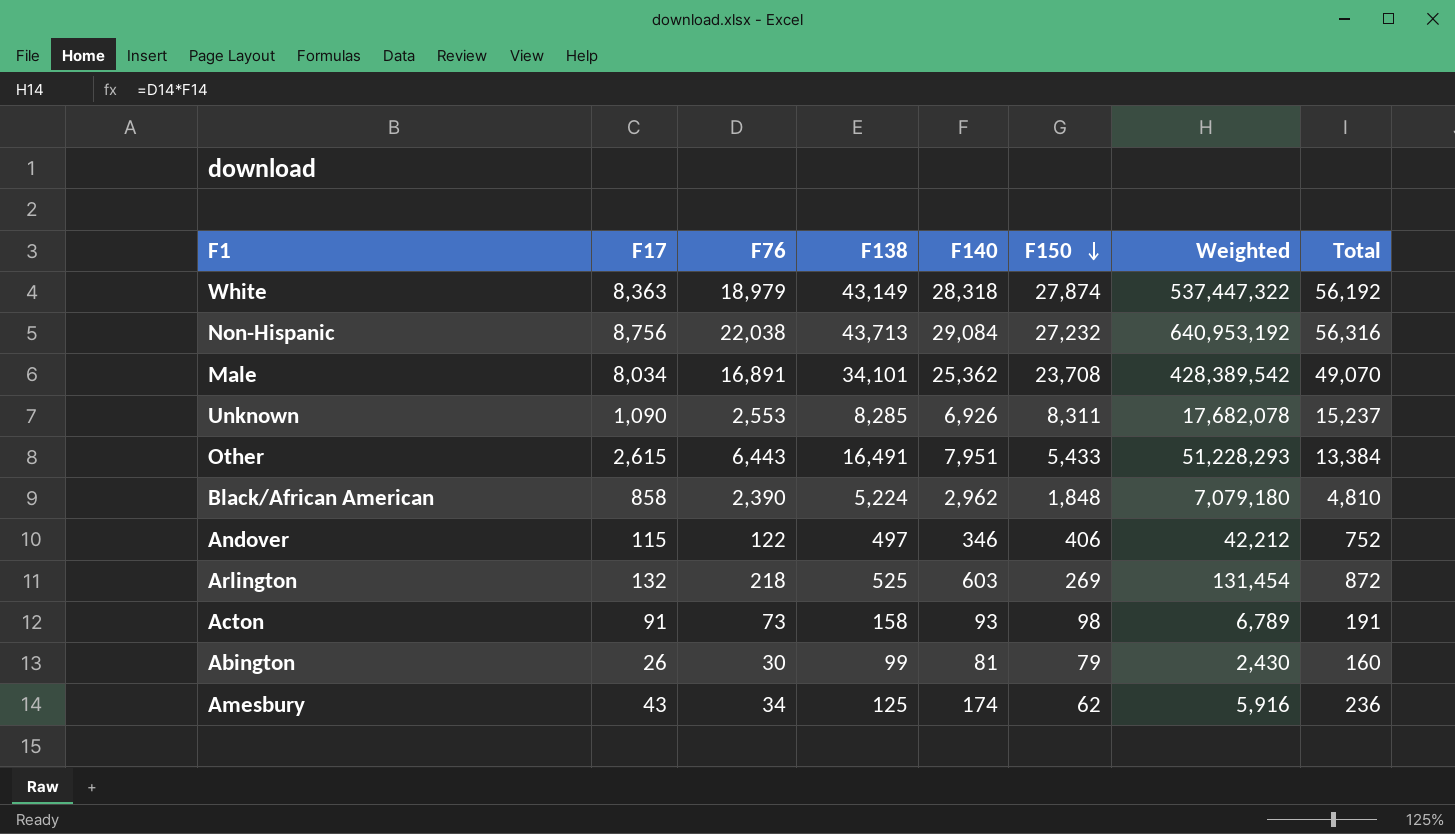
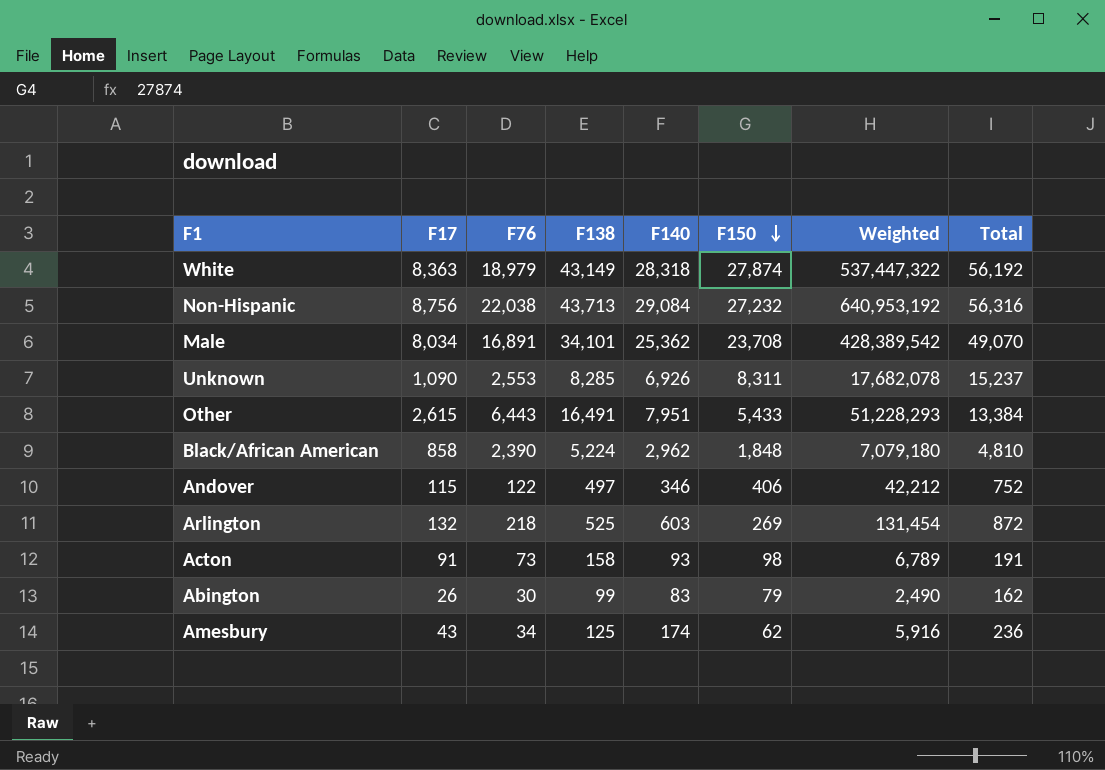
Abington | F140: 81 -> 83
Abington | Weighted: 2,430 -> 2,490
Abington | Total: 160 -> 162

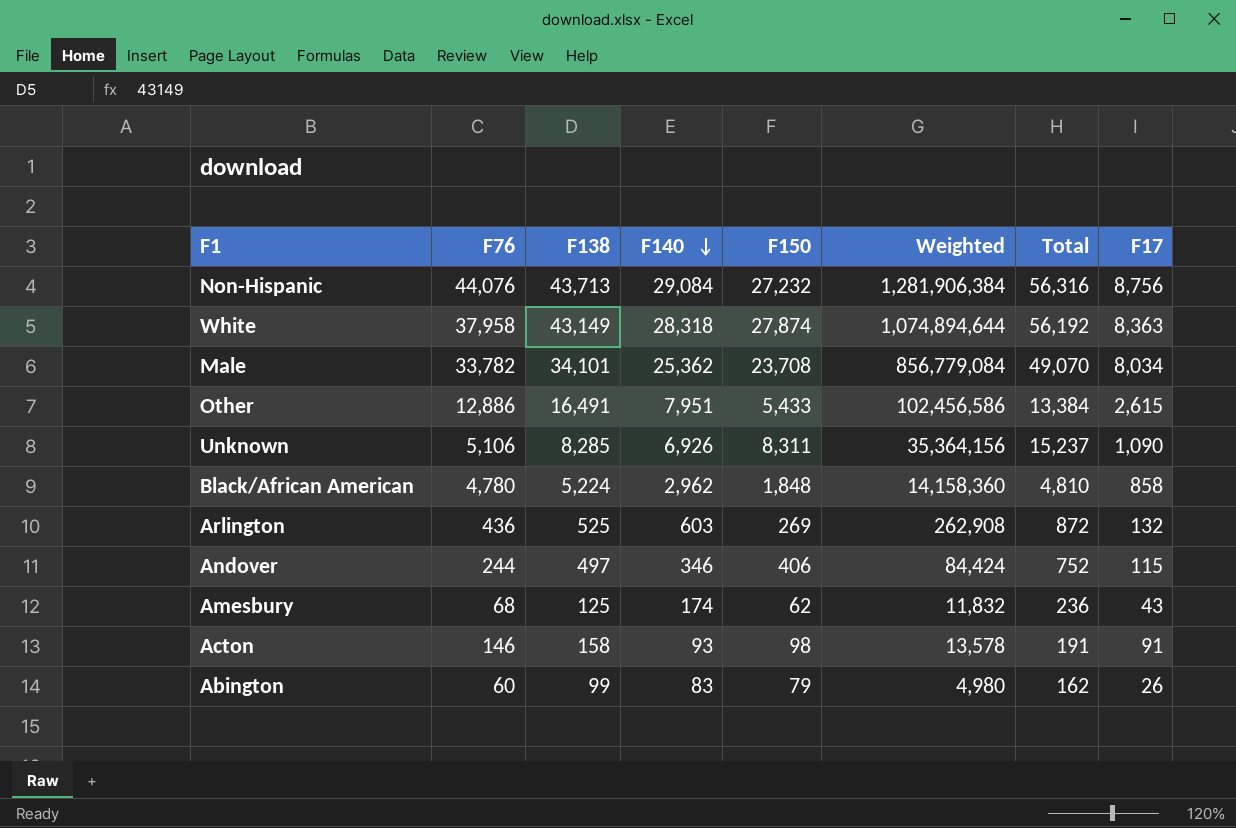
row order: F150 descending -> F140 descending
column F17 | position: 2 -> 8
Non-Hispanic | F76: 22,038 -> 44,076
Non-Hispanic | Weighted: 640,953,192 -> 1,281,906,384
White | F76: 18,979 -> 37,958
White | Weighted: 537,447,322 -> 1,074,894,644
Male | F76: 16,891 -> 33,782
Male | Weighted: 428,389,542 -> 856,779,084
Other | F76: 6,443 -> 12,886
Other | Weighted: 51,228,293 -> 102,456,586
Unknown | F76: 2,553 -> 5,106
Unknown | Weighted: 17,682,078 -> 35,364,156
Black/African American | F76: 2,390 -> 4,780
Black/African American | Weighted: 7,079,180 -> 14,158,360
Arlington | F76: 218 -> 436
Arlington | Weighted: 131,454 -> 262,908
Andover | F76: 122 -> 244
Andover | Weighted: 42,212 -> 84,424
Amesbury | F76: 34 -> 68
Amesbury | Weighted: 5,916 -> 11,832
Acton | F76: 73 -> 146
Acton | Weighted: 6,789 -> 13,578
Abington | F76: 30 -> 60
Abington | Weighted: 2,490 -> 4,980

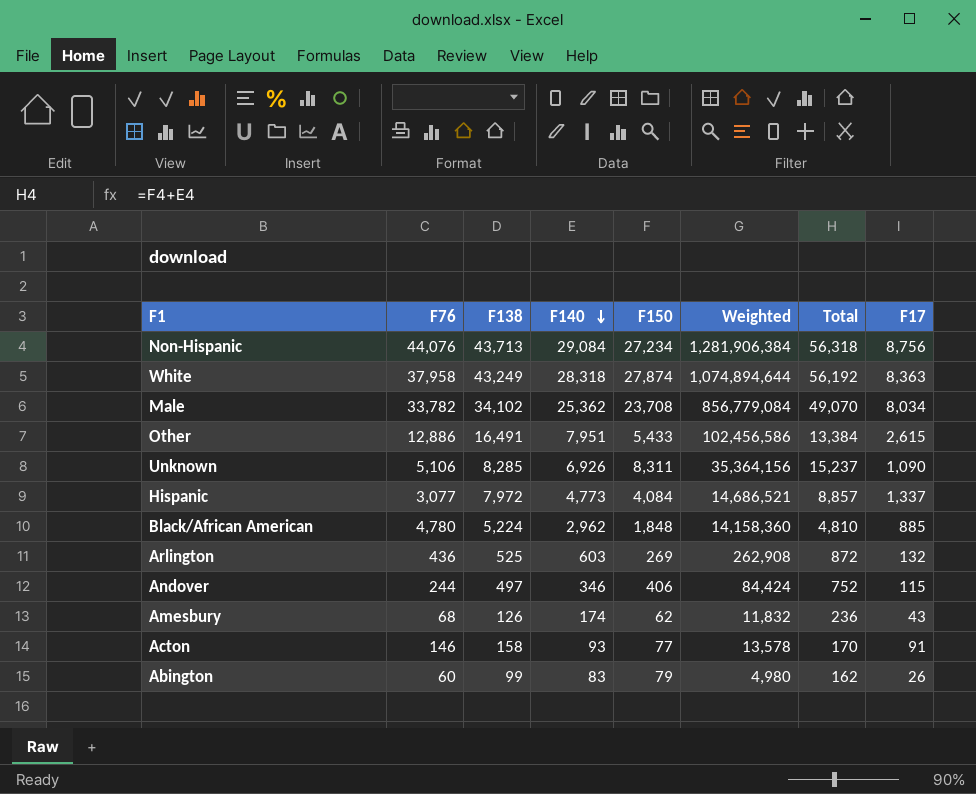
Non-Hispanic | F150: 27,232 -> 27,234
Non-Hispanic | Total: 56,316 -> 56,318
White | F138: 43,149 -> 43,249
Male | F138: 34,101 -> 34,102
row Hispanic: none -> 3,077 | 7,972 | 4,773 | 4,084 | 14,686,521 | 8,857 | 1,337
Black/African American | F17: 858 -> 885
Amesbury | F138: 125 -> 126
Acton | F150: 98 -> 77
Acton | Total: 191 -> 170

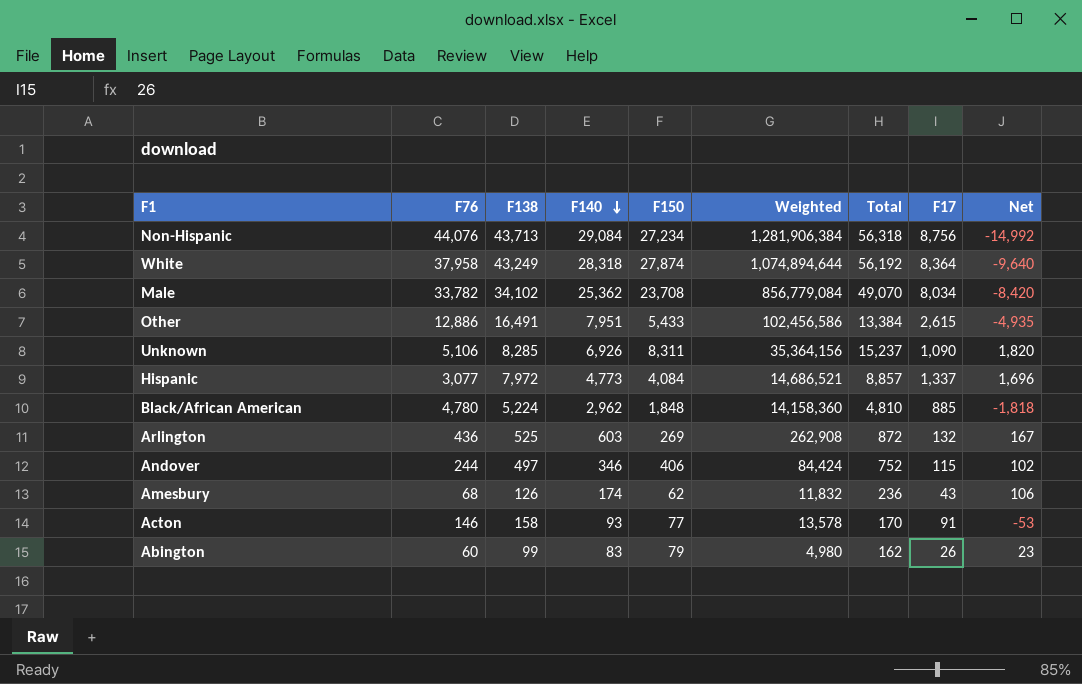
column Net | formula: none -> [F140] - [F76]
White | F17: 8,363 -> 8,364

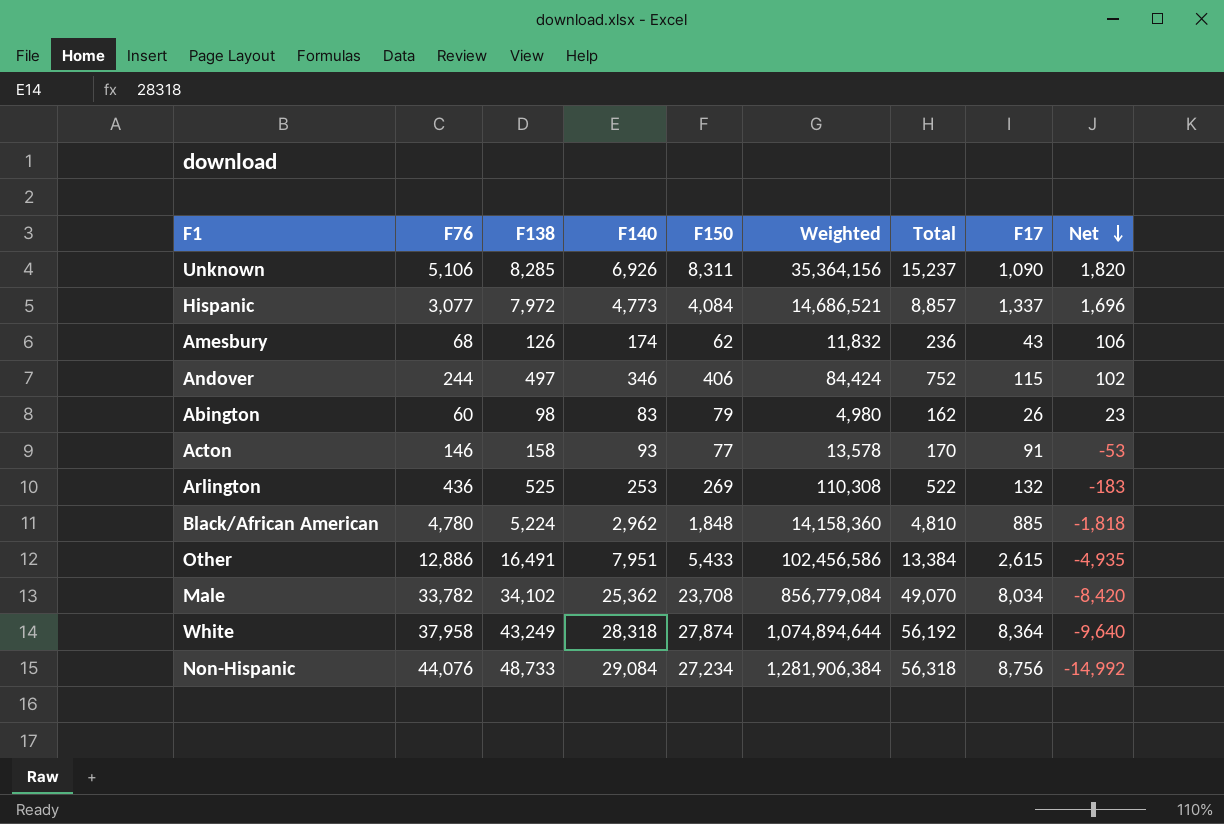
row order: F140 descending -> Net descending
Abington | F138: 99 -> 98
Arlington | F140: 603 -> 253
Arlington | Weighted: 262,908 -> 110,308
Arlington | Total: 872 -> 522
Arlington | Net: 167 -> -183
Non-Hispanic | F138: 43,713 -> 48,733

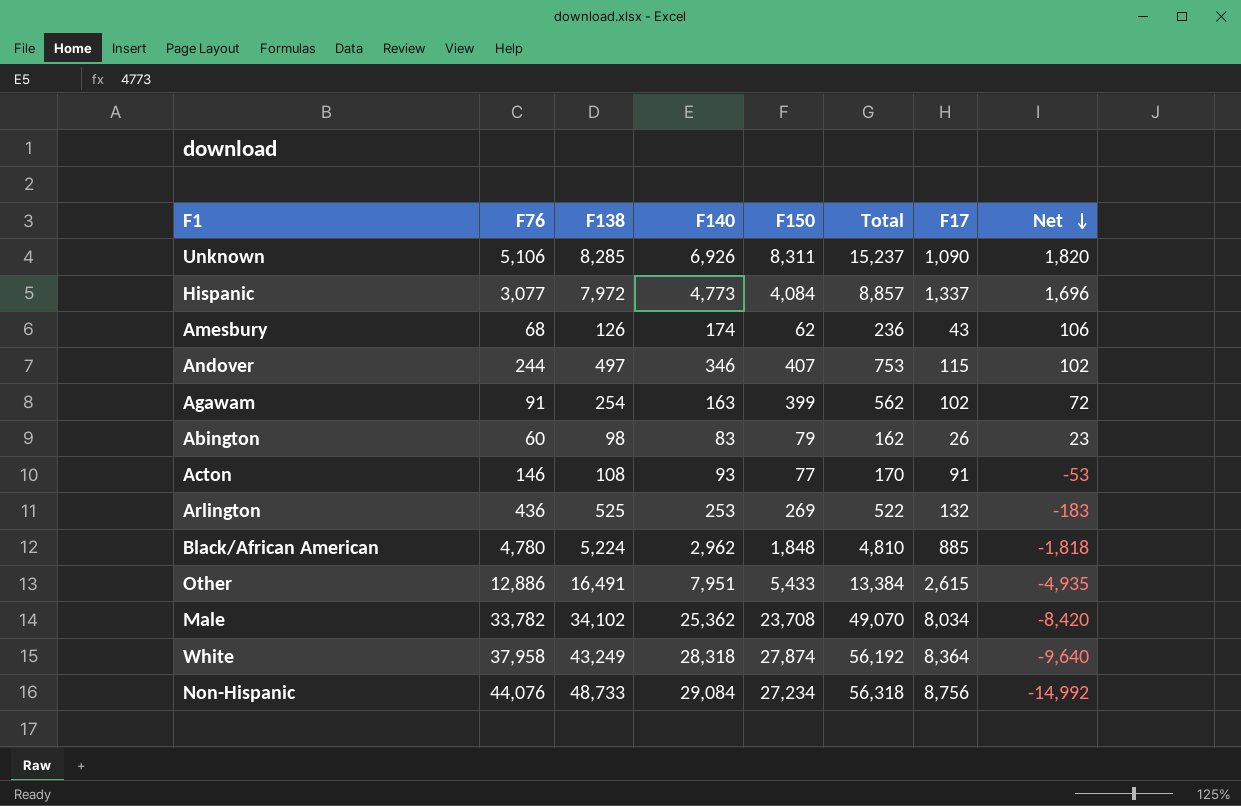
column Weighted | formula: [F76] * [F140] -> none
Andover | F150: 406 -> 407
Andover | Total: 752 -> 753
row Agawam: none -> 91 | 254 | 163 | 399 | 562 | 102 | 72
Acton | F138: 158 -> 108

